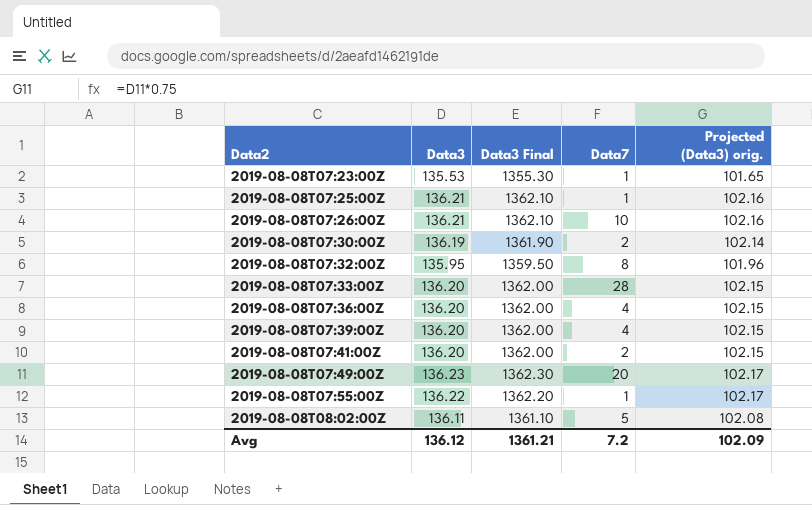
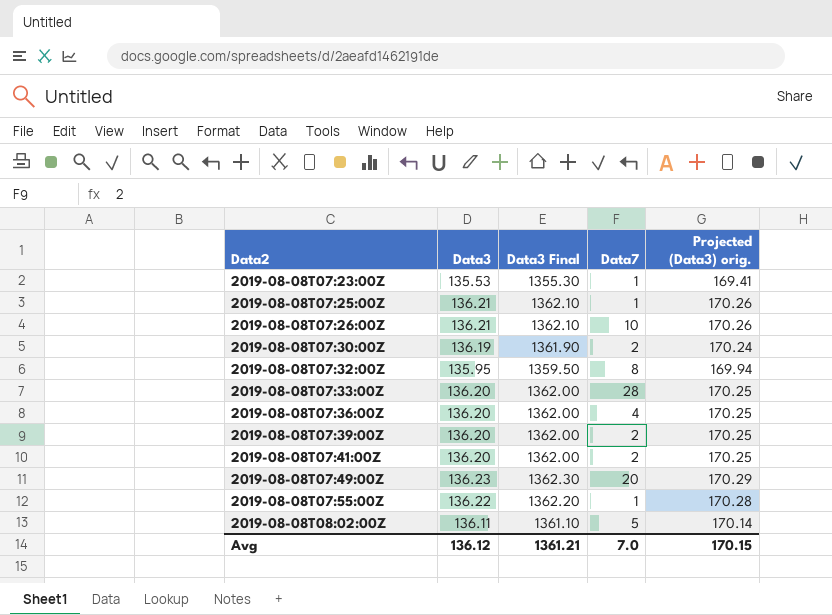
column Projected (Data3) orig. | formula: [Data3] * 0.75 -> [Data3] * 1.25
2019-08-08T07:39:00Z | Data7: 4 -> 2
Avg | Data7: 7.2 -> 7.0
Avg | Projected (Data3) orig.: 102.09 -> 170.15

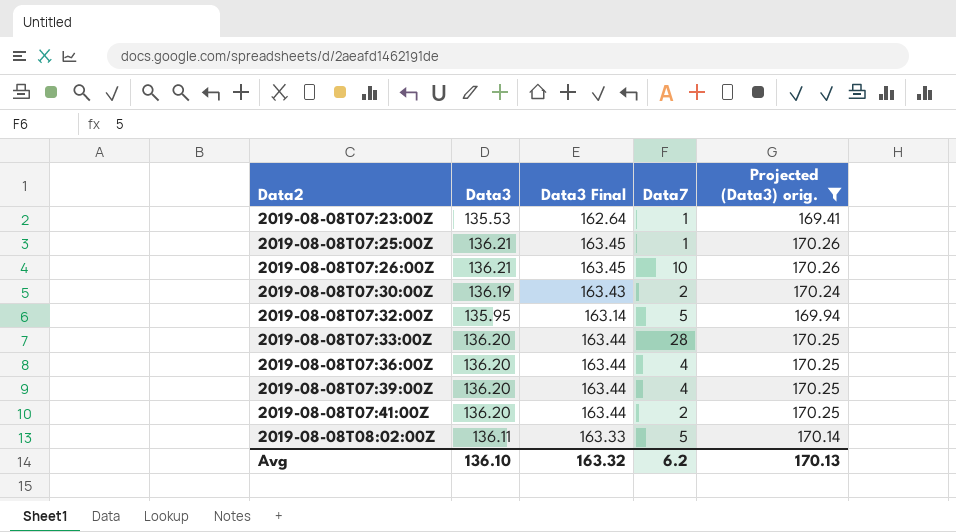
filter: none -> Projected (Data3) orig. <= 170.26
column Data3 Final | formula: [Data3] * 10 -> [Data3] * 1.2
2019-08-08T07:32:00Z | Data7: 8 -> 5
2019-08-08T07:39:00Z | Data7: 2 -> 4
Avg | Data3: 136.12 -> 136.10
Avg | Data3 Final: 1361.21 -> 163.32
Avg | Data7: 7.0 -> 6.2
Avg | Projected (Data3) orig.: 170.15 -> 170.13

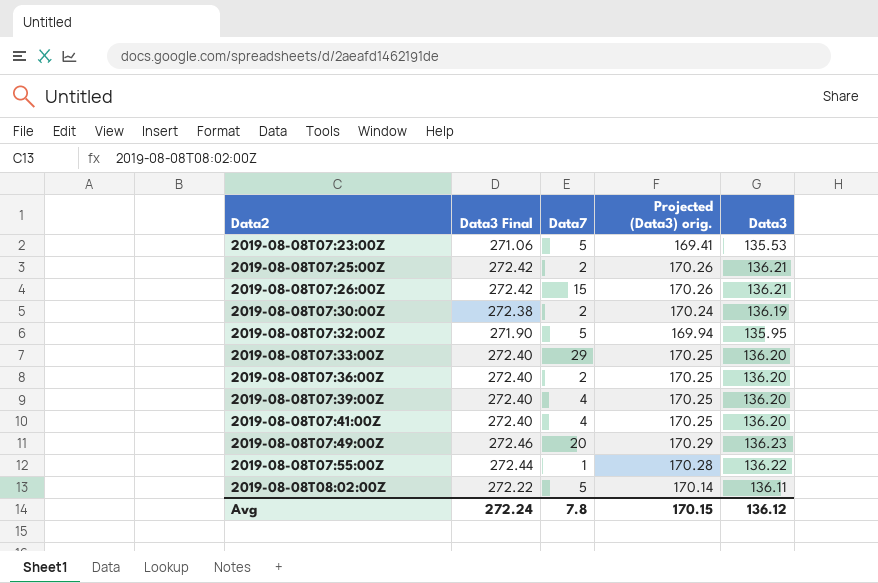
filter: Projected (Data3) orig. <= 170.26 -> none
column Data3 Final | formula: [Data3] * 1.2 -> [Data3] * 2
column Data3 | position: 2 -> 5
2019-08-08T07:23:00Z | Data7: 1 -> 5
2019-08-08T07:25:00Z | Data7: 1 -> 2
2019-08-08T07:26:00Z | Data7: 10 -> 15
2019-08-08T07:33:00Z | Data7: 28 -> 29
2019-08-08T07:36:00Z | Data7: 4 -> 2
2019-08-08T07:41:00Z | Data7: 2 -> 4
Avg | Data3 Final: 163.32 -> 272.24
Avg | Data7: 6.2 -> 7.8
Avg | Projected (Data3) orig.: 170.13 -> 170.15
Avg | Data3: 136.10 -> 136.12

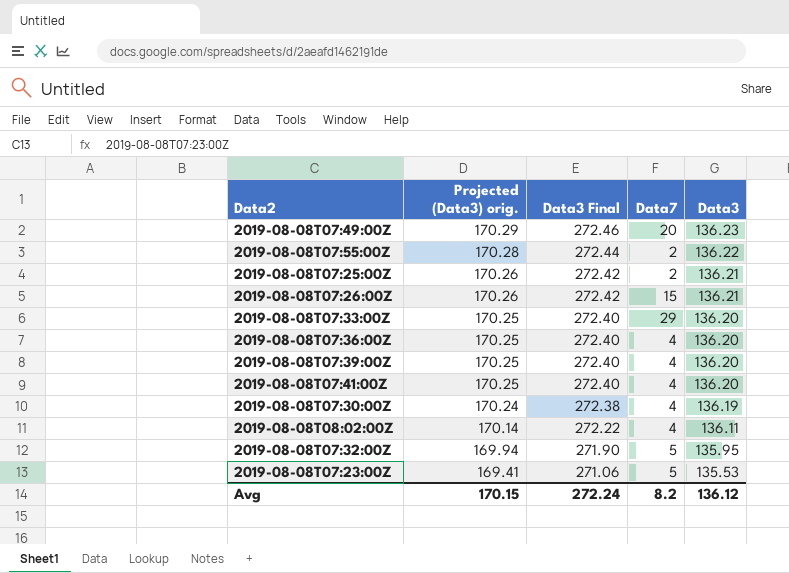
row order: Data2 ascending -> Projected (Data3) orig. descending
column Projected (Data3) orig. | position: 4 -> 2
2019-08-08T07:55:00Z | Data7: 1 -> 2
2019-08-08T07:36:00Z | Data7: 2 -> 4
2019-08-08T07:30:00Z | Data7: 2 -> 4
2019-08-08T08:02:00Z | Data7: 5 -> 4
Avg | Data7: 7.8 -> 8.2

